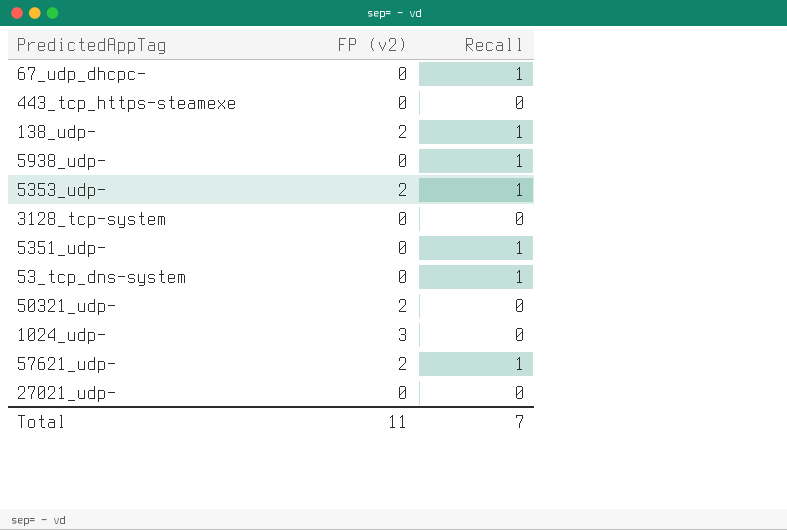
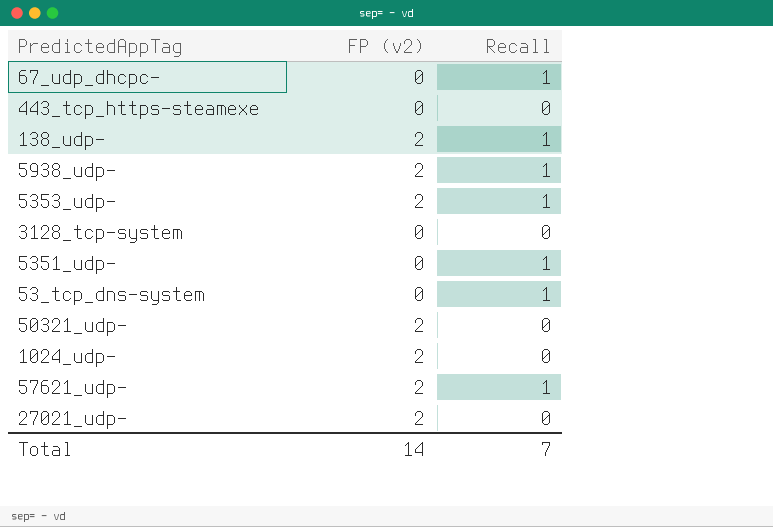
5938_udp- | FP (v2): 0 -> 2
1024_udp- | FP (v2): 3 -> 2
27021_udp- | FP (v2): 0 -> 2
Total | FP (v2): 11 -> 14

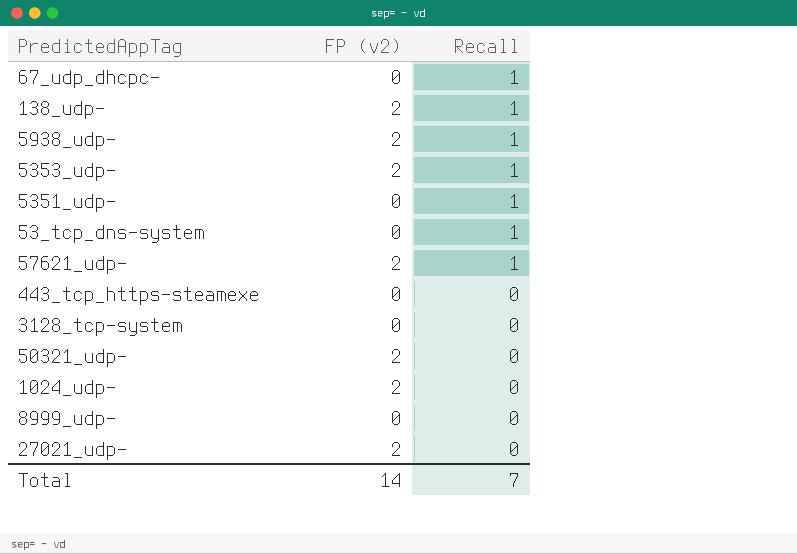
row order: none -> Recall descending
row 8999_udp-: none -> 0 | 0

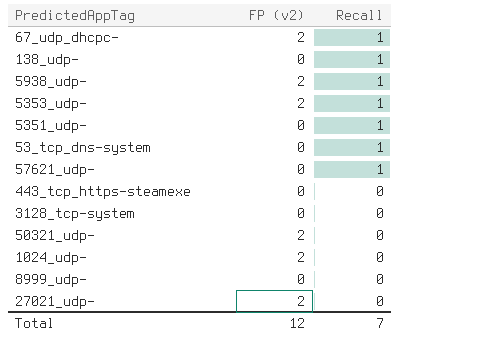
67_udp_dhcpc- | FP (v2): 0 -> 2
138_udp- | FP (v2): 2 -> 0
57621_udp- | FP (v2): 2 -> 0
Total | FP (v2): 14 -> 12

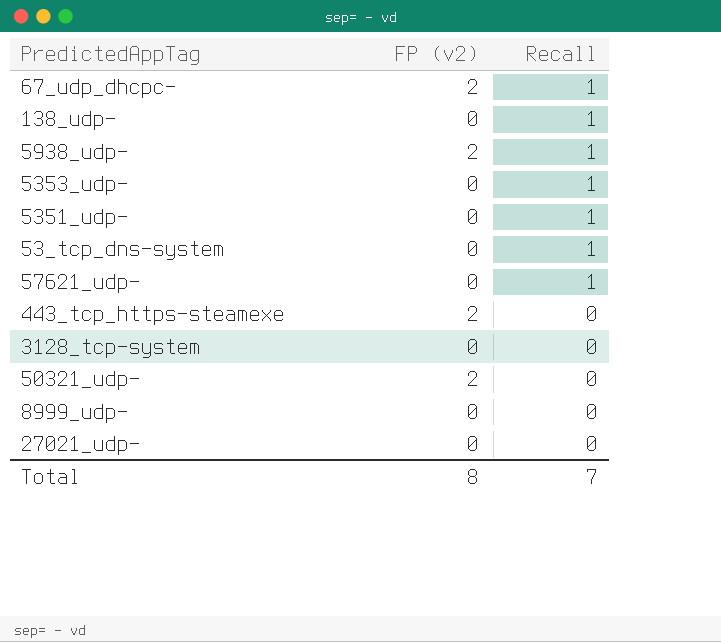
row 1024_udp-: 2 | 0 -> none
5353_udp- | FP (v2): 2 -> 0
443_tcp_https-steamexe | FP (v2): 0 -> 2
27021_udp- | FP (v2): 2 -> 0
Total | FP (v2): 12 -> 8

